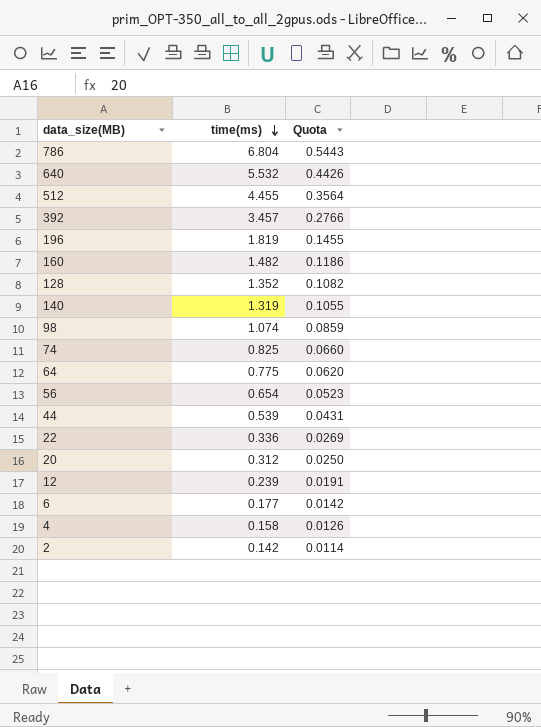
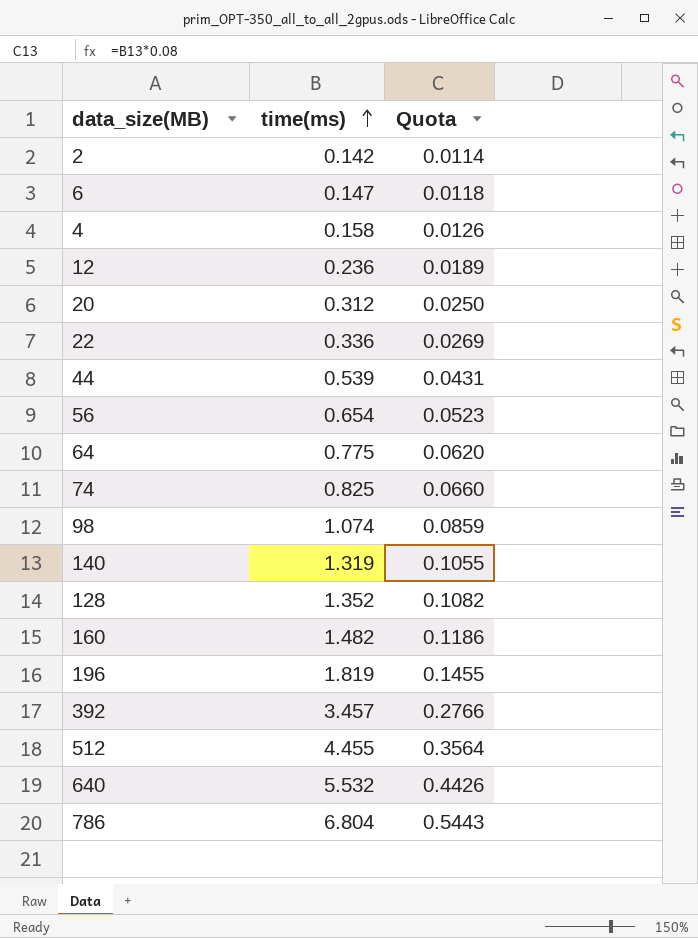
row order: time(ms) descending -> time(ms) ascending
6 | time(ms): 0.177 -> 0.147
6 | Quota: 0.0142 -> 0.0118
12 | time(ms): 0.239 -> 0.236
12 | Quota: 0.0191 -> 0.0189

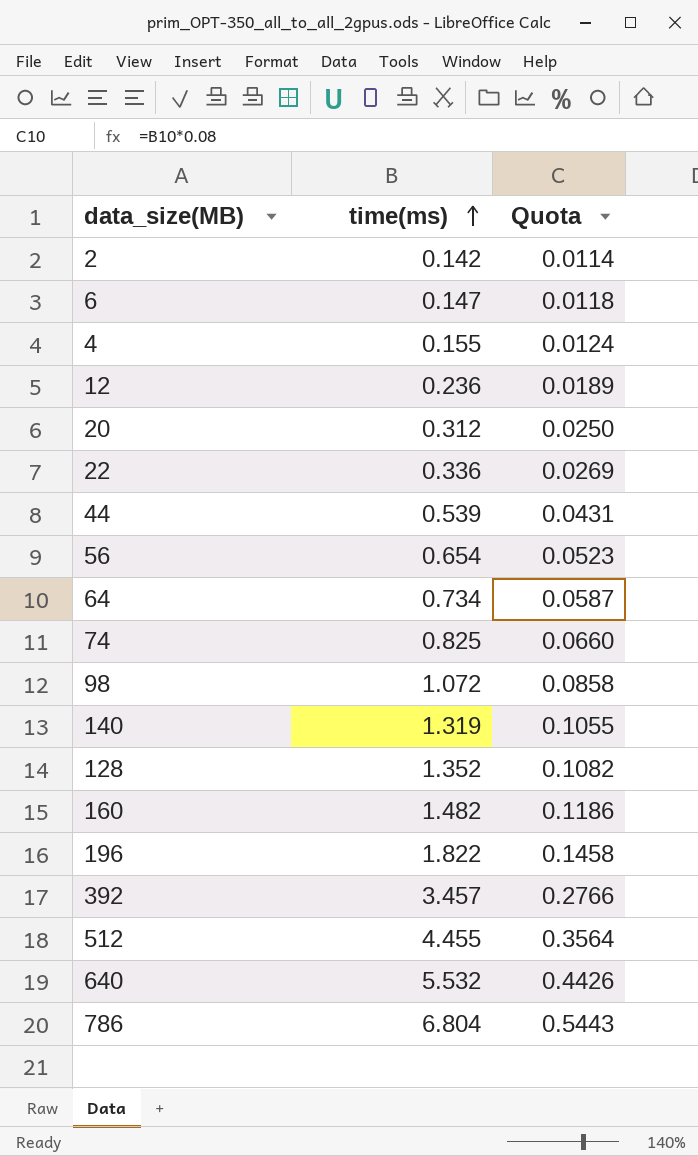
4 | time(ms): 0.158 -> 0.155
4 | Quota: 0.0126 -> 0.0124
64 | time(ms): 0.775 -> 0.734
64 | Quota: 0.0620 -> 0.0587
98 | time(ms): 1.074 -> 1.072
98 | Quota: 0.0859 -> 0.0858
196 | time(ms): 1.819 -> 1.822
196 | Quota: 0.1455 -> 0.1458

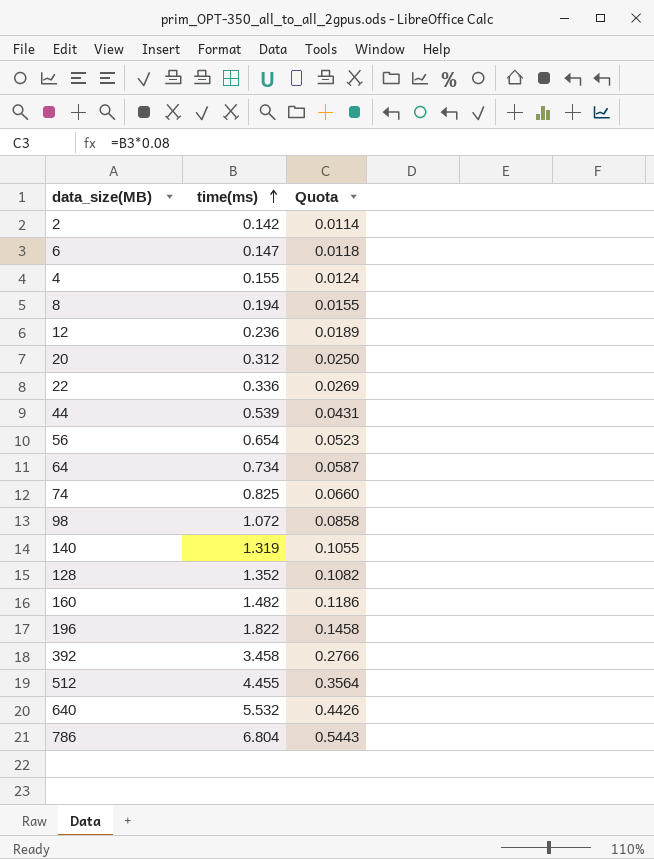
row 8: none -> 0.194 | 0.0155
392 | time(ms): 3.457 -> 3.458

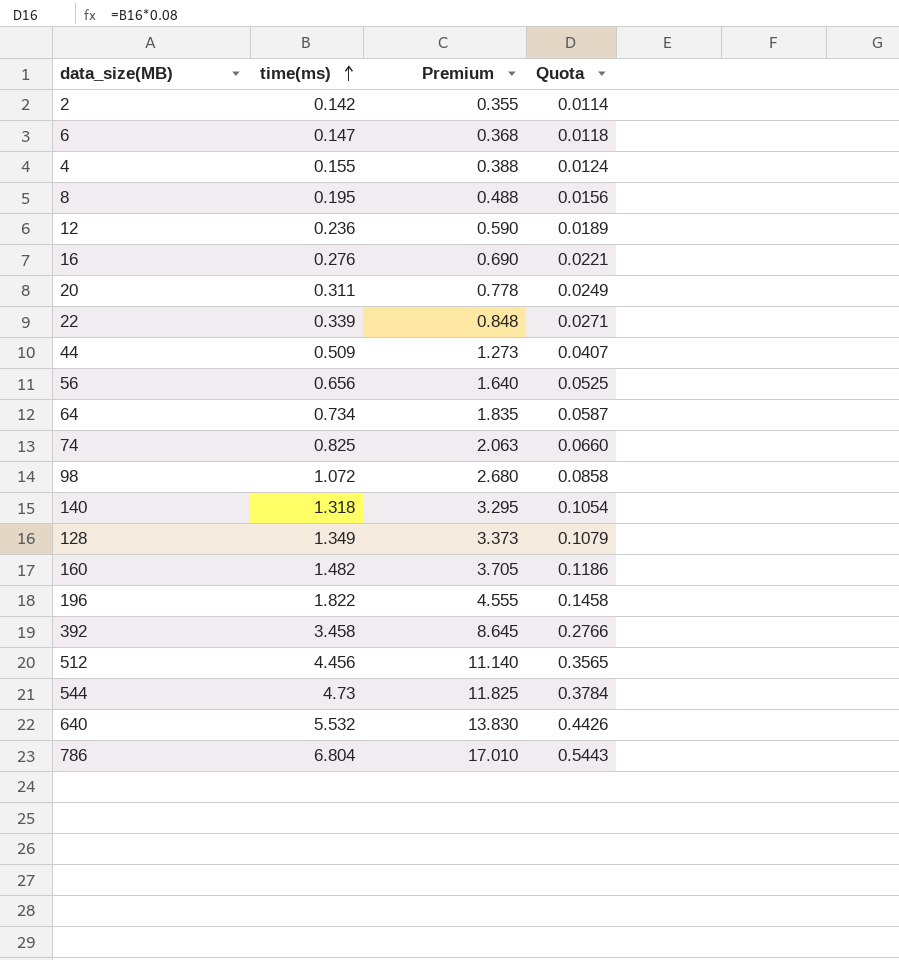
column Premium | formula: none -> [time(ms)] * 2.5
8 | time(ms): 0.194 -> 0.195
8 | Quota: 0.0155 -> 0.0156
row 16: none -> 0.276 | 0.690 | 0.0221
20 | time(ms): 0.312 -> 0.311
20 | Quota: 0.0250 -> 0.0249
22 | time(ms): 0.336 -> 0.339
22 | Quota: 0.0269 -> 0.0271
44 | time(ms): 0.539 -> 0.509
44 | Quota: 0.0431 -> 0.0407
56 | time(ms): 0.654 -> 0.656
56 | Quota: 0.0523 -> 0.0525
140 | time(ms): 1.319 -> 1.318
140 | Quota: 0.1055 -> 0.1054
128 | time(ms): 1.352 -> 1.349
128 | Quota: 0.1082 -> 0.1079
512 | time(ms): 4.455 -> 4.456
512 | Quota: 0.3564 -> 0.3565
row 544: none -> 4.73 | 11.825 | 0.3784

